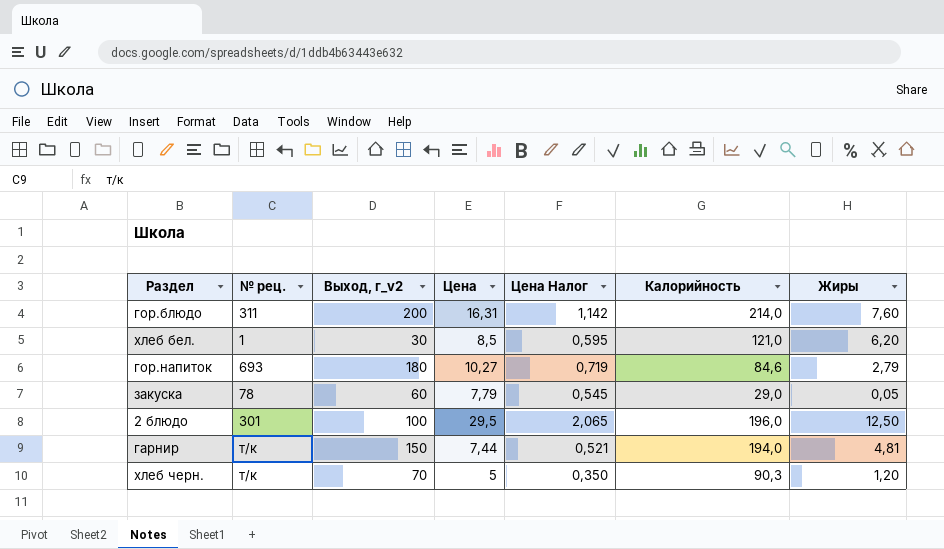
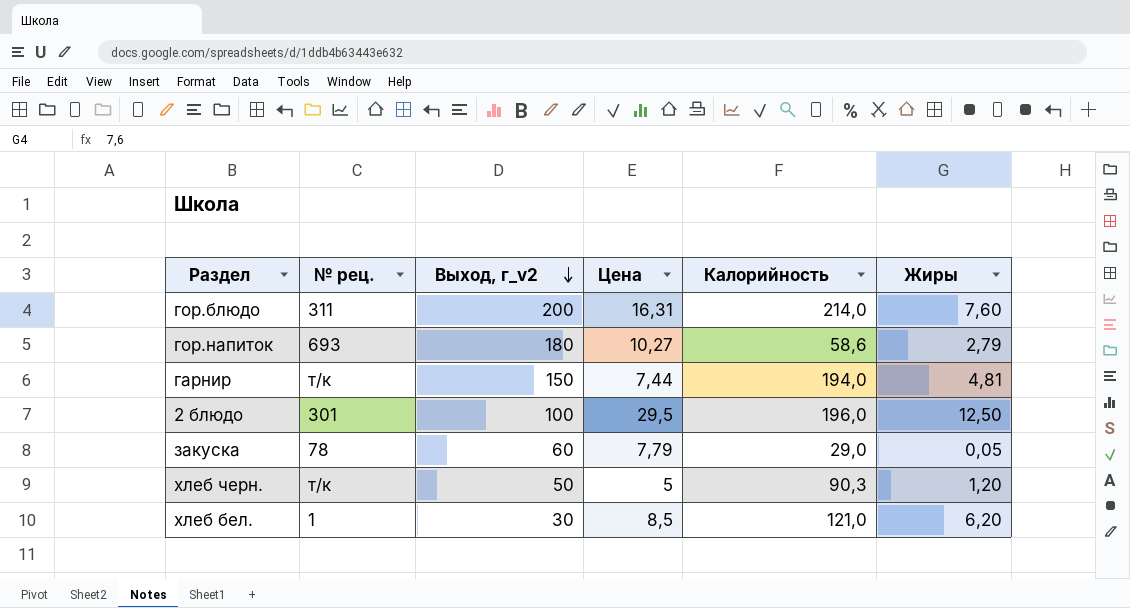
row order: none -> Выход, г_v2 descending
column Цена Налог | formula: [Цена] * 0,07 -> none
гор.напиток | Калорийность: 84,6 -> 58,6
хлеб черн. | Выход, г_v2: 70 -> 50

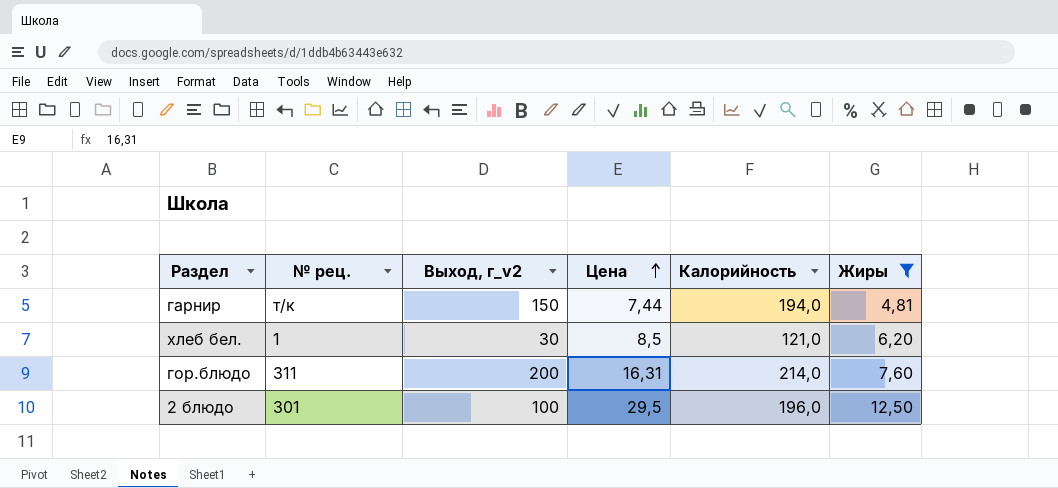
filter: none -> Жиры >= 4,81
row order: Выход, г_v2 descending -> Цена ascending

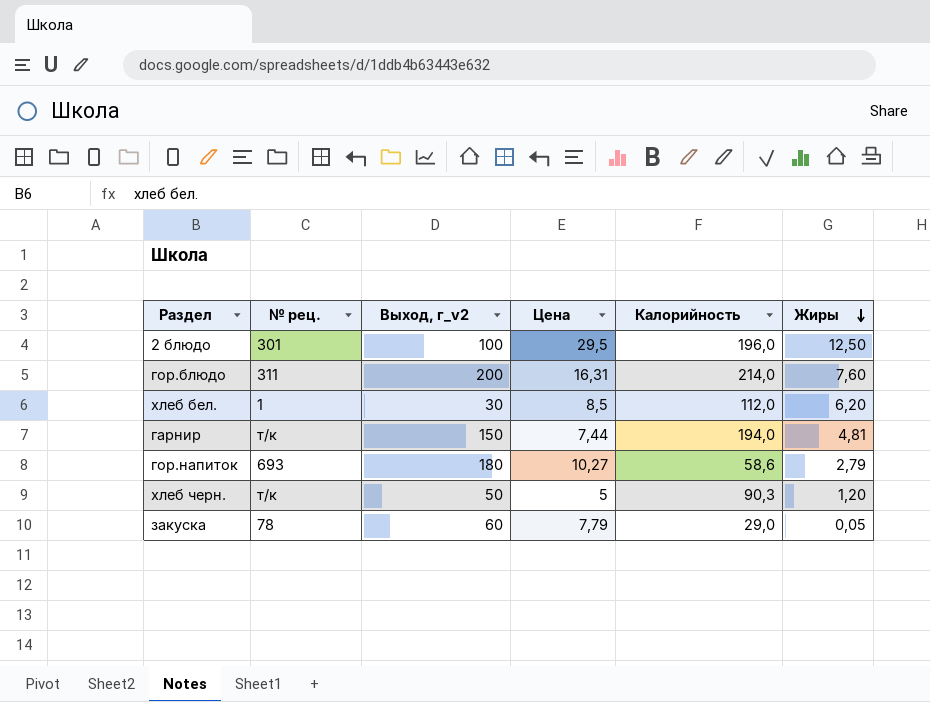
filter: Жиры >= 4,81 -> none
row order: Цена ascending -> Жиры descending
хлеб бел. | Калорийность: 121,0 -> 112,0

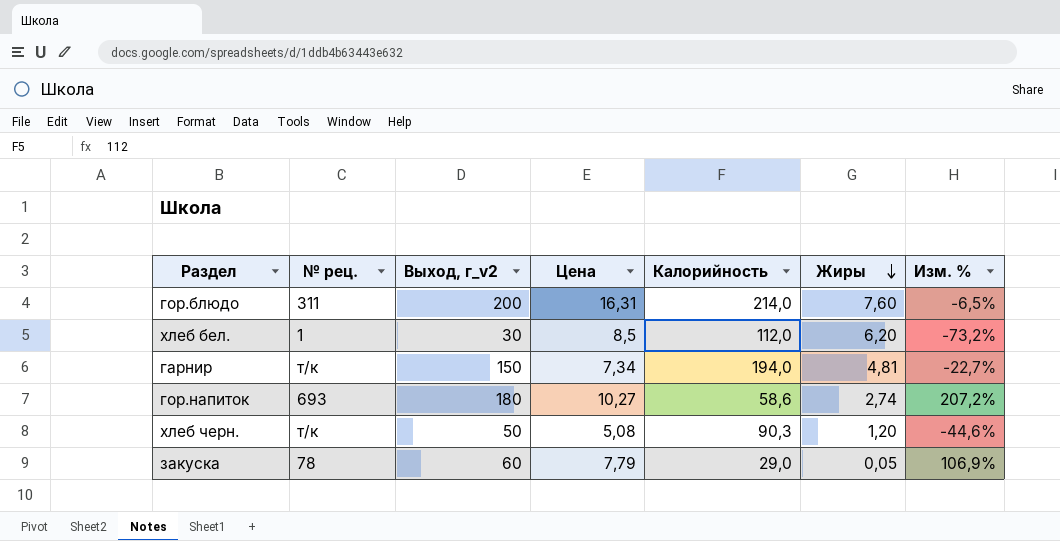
column Изм. % | formula: none -> ([Выход, г_v2] - [Калорийность]) / [Калорийность]
row 2 блюдо: 301 | 100 | 29,5 | 196,0 | 12,50 -> none
гарнир | Цена: 7,44 -> 7,34
гор.напиток | Жиры: 2,79 -> 2,74
хлеб черн. | Цена: 5 -> 5,08

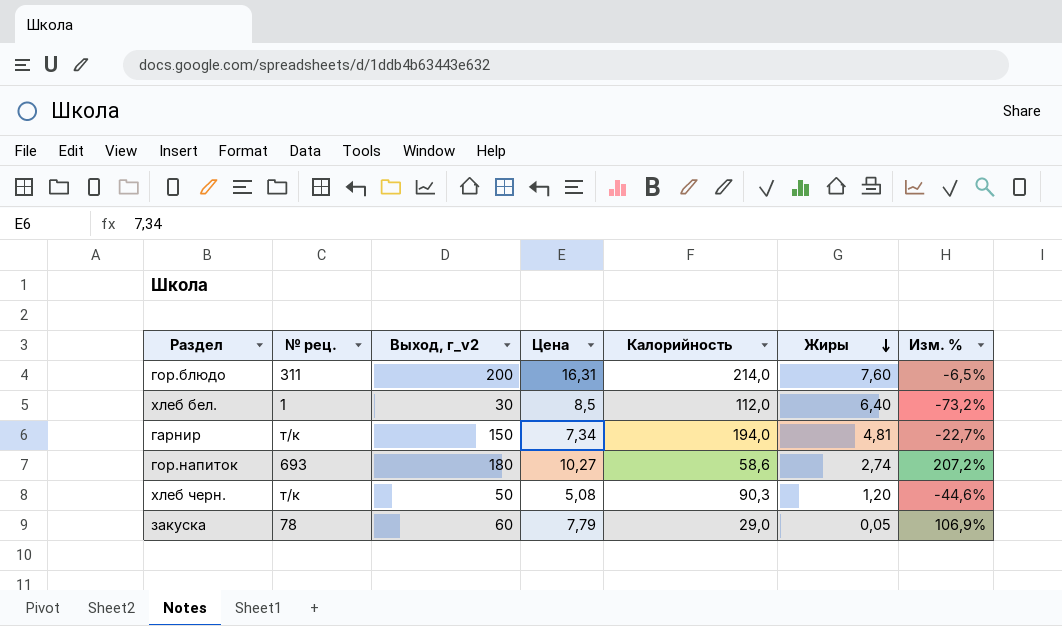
хлеб бел. | Жиры: 6,20 -> 6,40

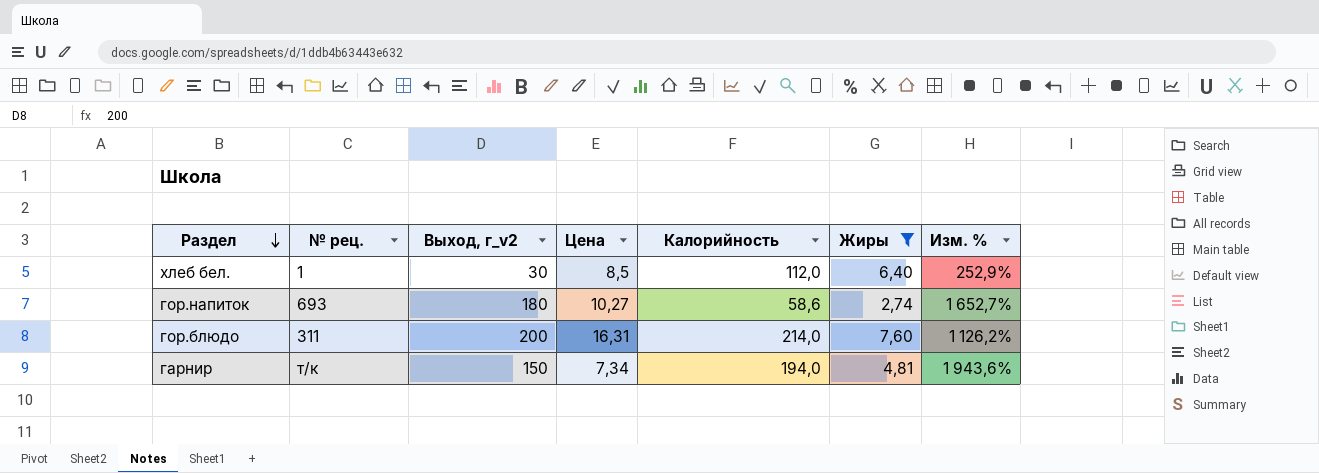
filter: none -> Жиры >= 2,74
row order: Жиры descending -> Раздел descending
column Изм. % | formula: ([Выход, г_v2] - [Калорийность]) / [Калорийность] -> ([Выход, г_v2] - [Цена]) / [Цена]

